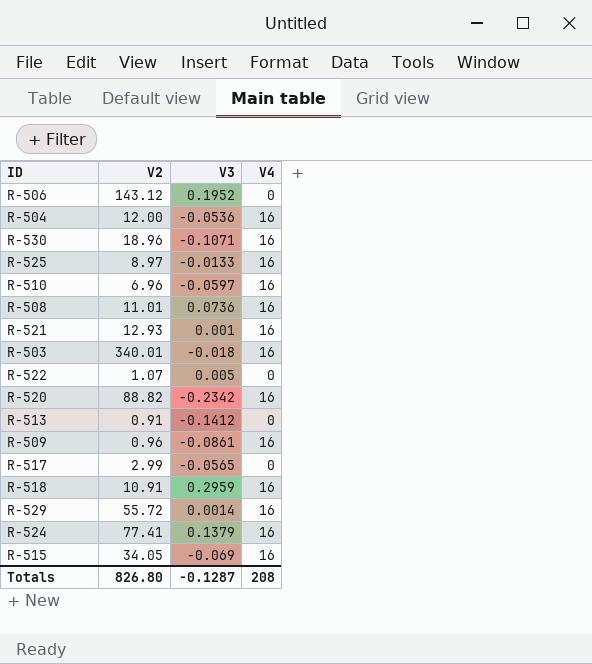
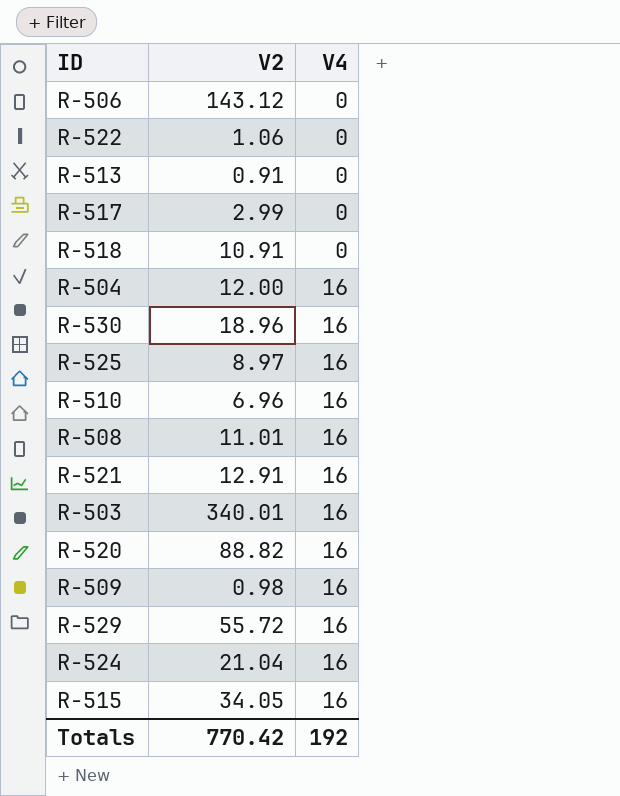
row order: none -> V4 ascending
column V3 | position: 3 -> none
R-522 | V2: 1.07 -> 1.06
R-518 | V4: 16 -> 0
R-521 | V2: 12.93 -> 12.91
R-509 | V2: 0.96 -> 0.98
R-524 | V2: 77.41 -> 21.04
Totals | V2: 826.80 -> 770.42
Totals | V4: 208 -> 192

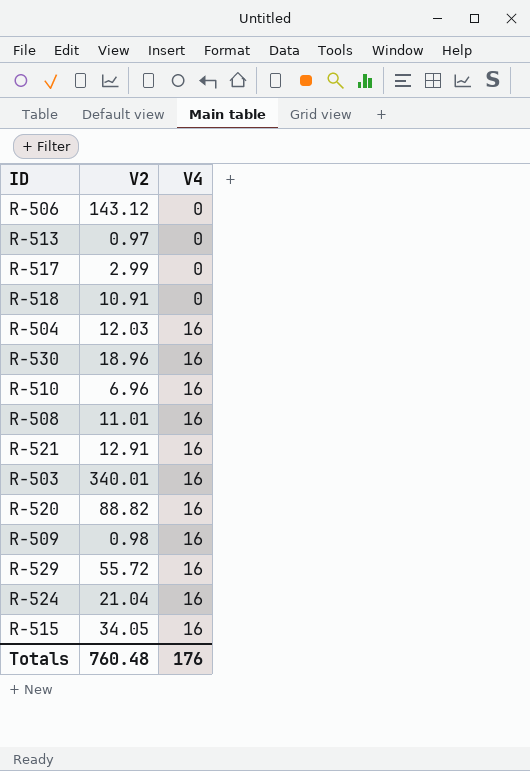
row R-522: 1.06 | 0 -> none
row R-525: 8.97 | 16 -> none
R-513 | V2: 0.91 -> 0.97
R-504 | V2: 12.00 -> 12.03
Totals | V2: 770.42 -> 760.48
Totals | V4: 192 -> 176

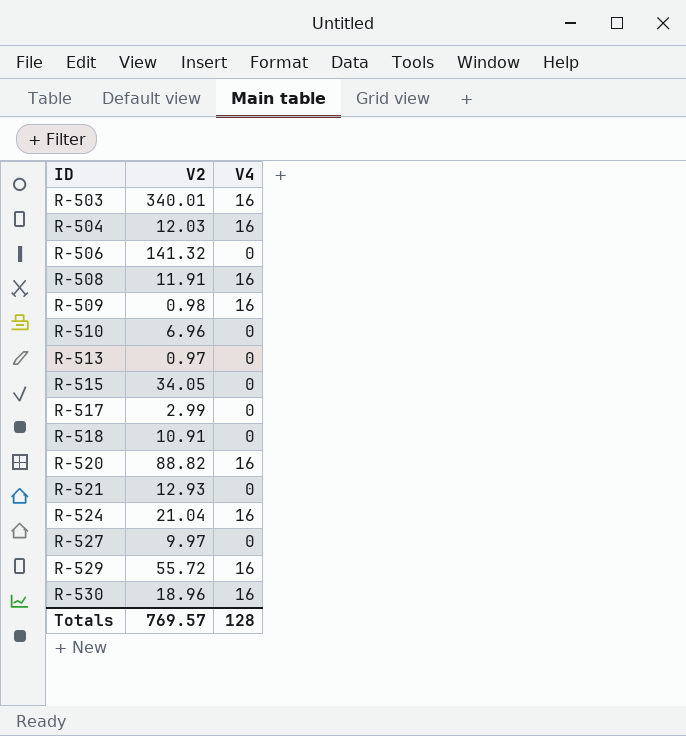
row order: V4 ascending -> ID ascending
R-506 | V2: 143.12 -> 141.32
R-508 | V2: 11.01 -> 11.91
R-510 | V4: 16 -> 0
R-515 | V4: 16 -> 0
R-521 | V2: 12.91 -> 12.93
R-521 | V4: 16 -> 0
row R-527: none -> 9.97 | 0
Totals | V2: 760.48 -> 769.57
Totals | V4: 176 -> 128

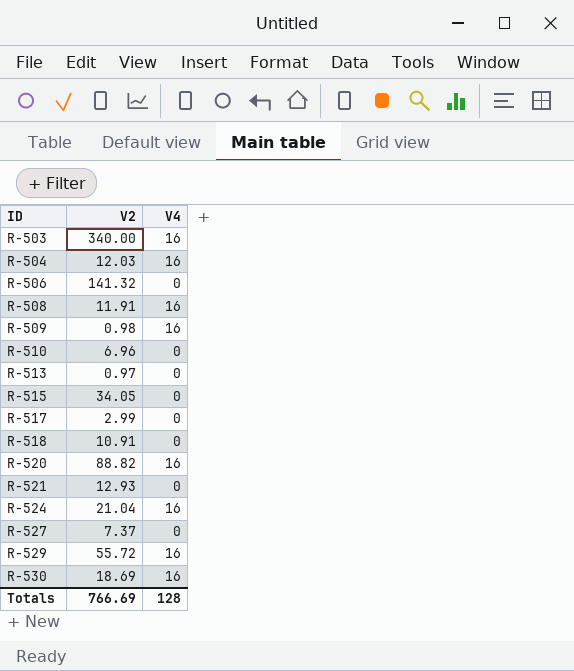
R-503 | V2: 340.01 -> 340.00
R-527 | V2: 9.97 -> 7.37
R-530 | V2: 18.96 -> 18.69
Totals | V2: 769.57 -> 766.69

